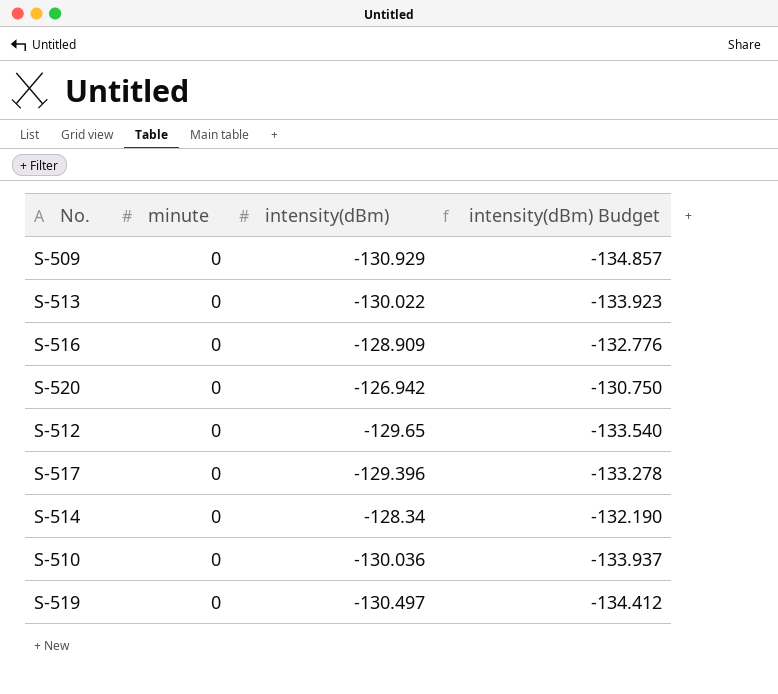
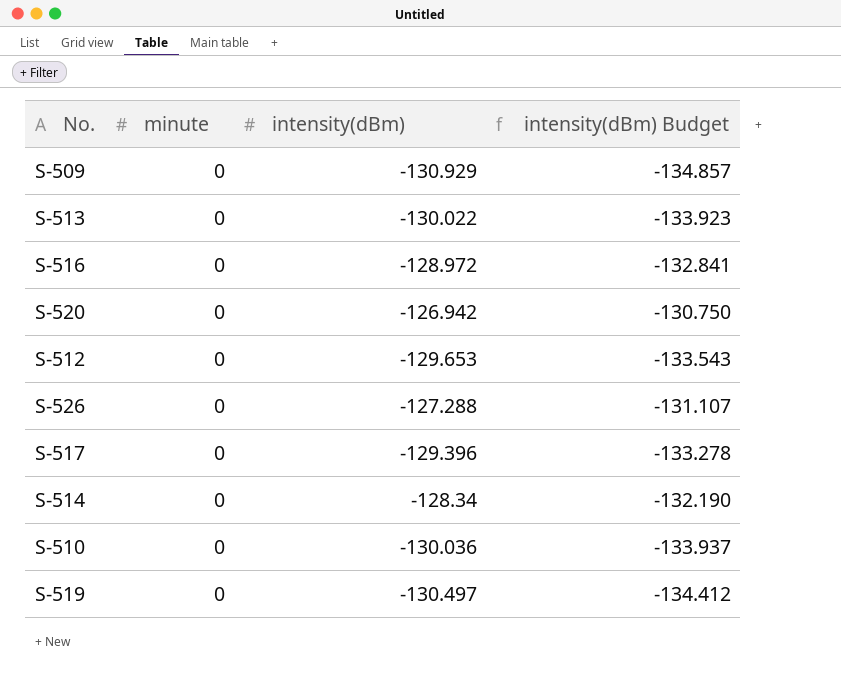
S-516 | intensity(dBm): -128.909 -> -128.972
S-516 | intensity(dBm) Budget: -132.776 -> -132.841
S-512 | intensity(dBm): -129.65 -> -129.653
S-512 | intensity(dBm) Budget: -133.540 -> -133.543
row S-526: none -> 0 | -127.288 | -131.107

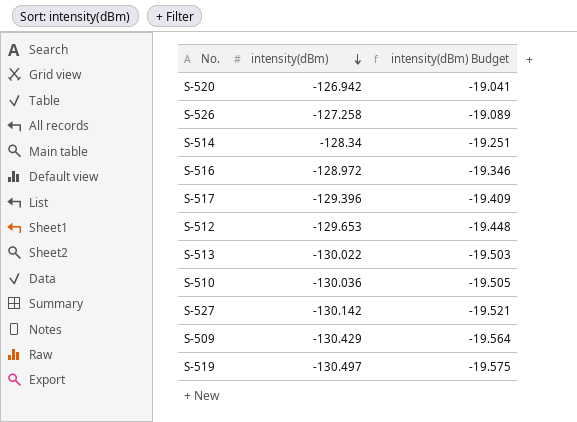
row order: none -> intensity(dBm) descending
column minute | position: 2 -> none
column intensity(dBm) Budget | formula: [intensity(dBm)] * 1.03 -> [intensity(dBm)] * 0.15
S-526 | intensity(dBm): -127.288 -> -127.258
row S-527: none -> -130.142 | -19.521
S-509 | intensity(dBm): -130.929 -> -130.429

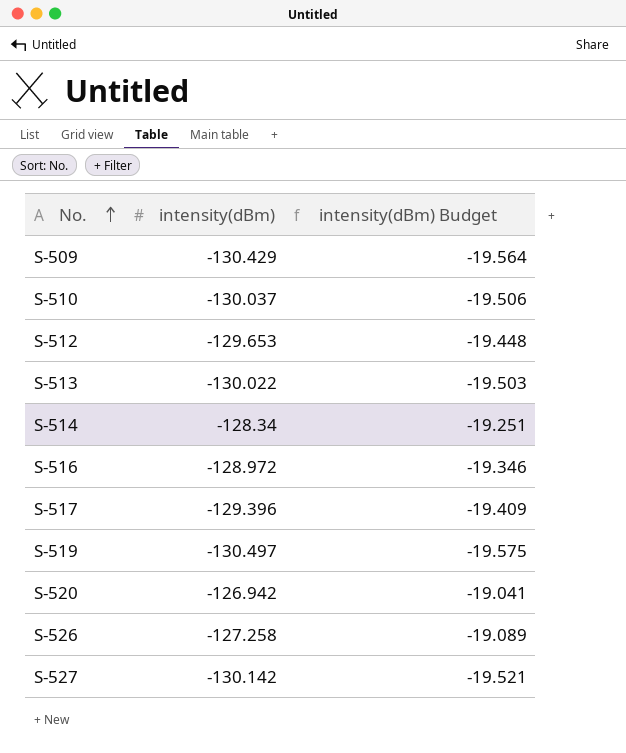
row order: intensity(dBm) descending -> No. ascending
S-510 | intensity(dBm): -130.036 -> -130.037
S-510 | intensity(dBm) Budget: -19.505 -> -19.506

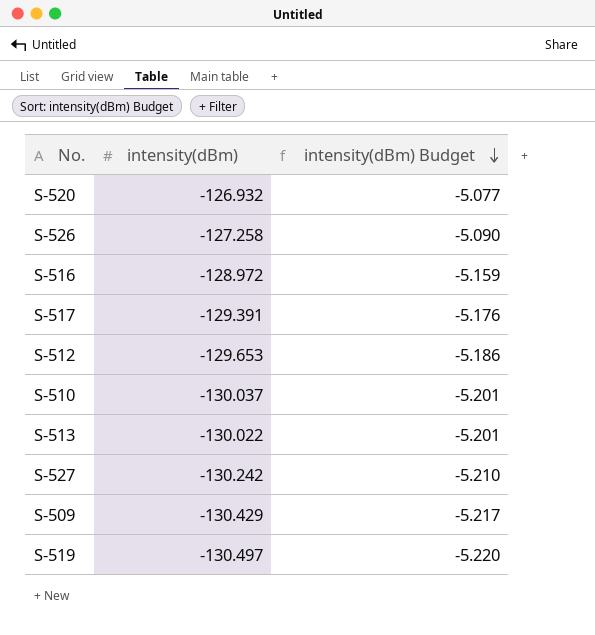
row order: No. ascending -> intensity(dBm) Budget descending
column intensity(dBm) Budget | formula: [intensity(dBm)] * 0.15 -> [intensity(dBm)] * 0.04
row S-514: -128.34 | -19.251 -> none
S-520 | intensity(dBm): -126.942 -> -126.932
S-517 | intensity(dBm): -129.396 -> -129.391
S-527 | intensity(dBm): -130.142 -> -130.242

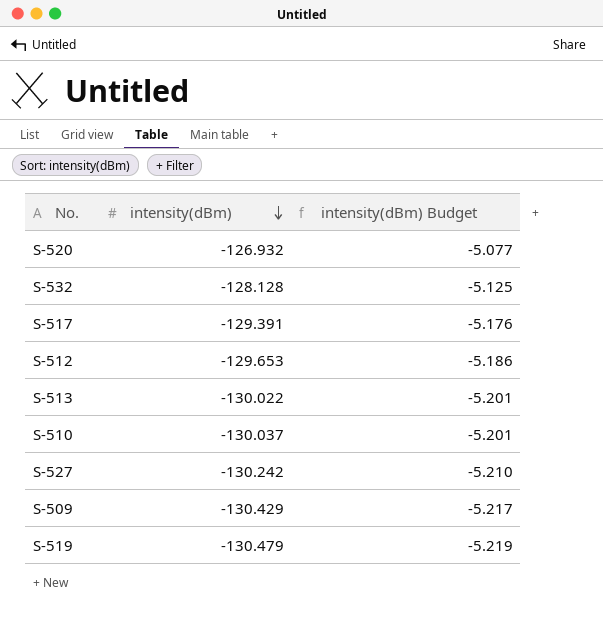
row order: intensity(dBm) Budget descending -> intensity(dBm) descending
row S-526: -127.258 | -5.090 -> none
row S-516: -128.972 | -5.159 -> none
row S-532: none -> -128.128 | -5.125
S-519 | intensity(dBm): -130.497 -> -130.479
S-519 | intensity(dBm) Budget: -5.220 -> -5.219

